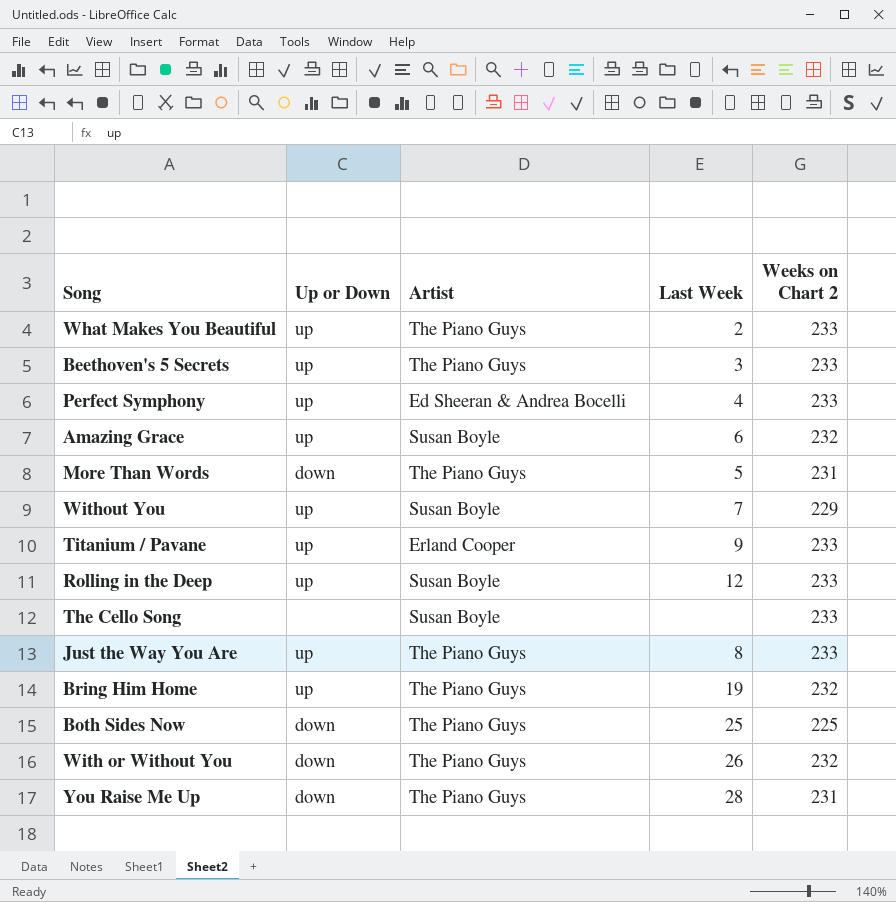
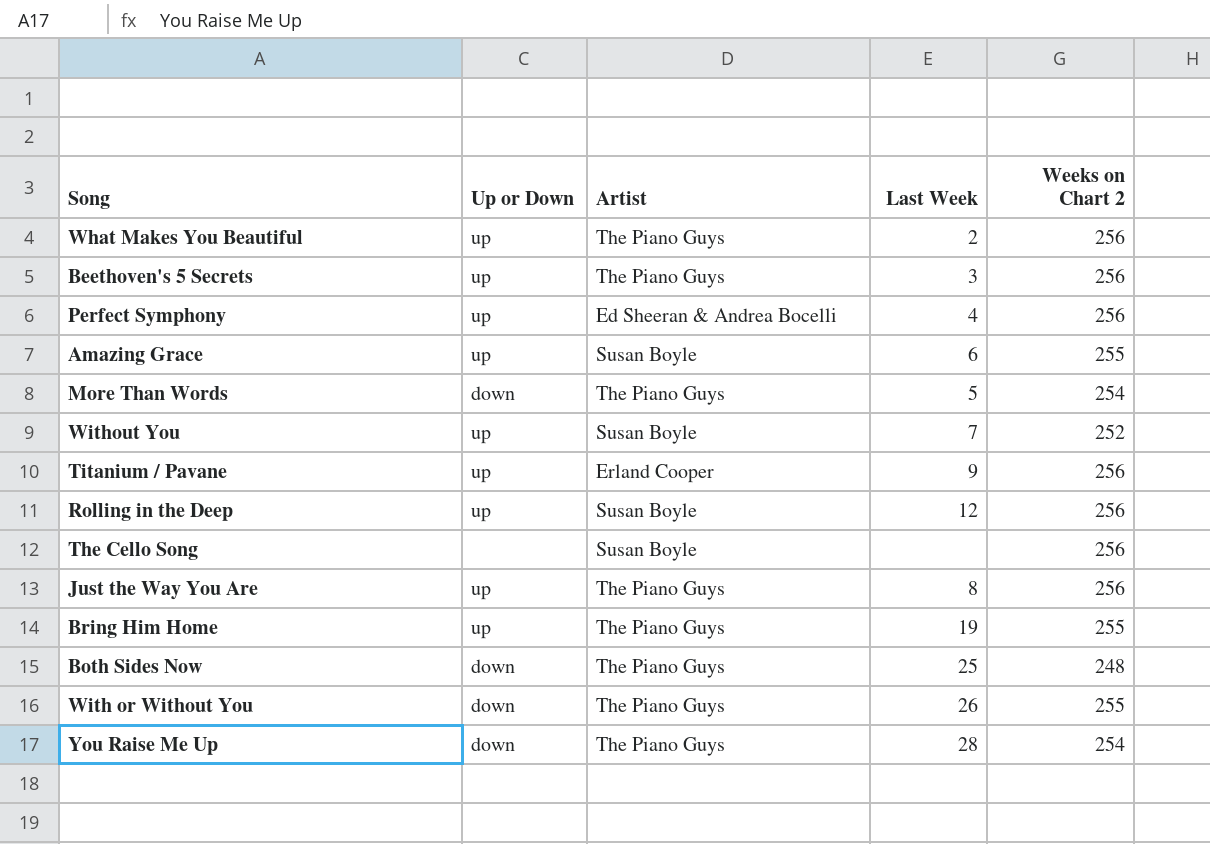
What Makes You Beautiful | Weeks on Chart 2: 233 -> 256
Beethoven's 5 Secrets | Weeks on Chart 2: 233 -> 256
Perfect Symphony | Weeks on Chart 2: 233 -> 256
Amazing Grace | Weeks on Chart 2: 232 -> 255
More Than Words | Weeks on Chart 2: 231 -> 254
Without You | Weeks on Chart 2: 229 -> 252
Titanium / Pavane | Weeks on Chart 2: 233 -> 256
Rolling in the Deep | Weeks on Chart 2: 233 -> 256
The Cello Song | Weeks on Chart 2: 233 -> 256
Just the Way You Are | Weeks on Chart 2: 233 -> 256
Bring Him Home | Weeks on Chart 2: 232 -> 255
Both Sides Now | Weeks on Chart 2: 225 -> 248
With or Without You | Weeks on Chart 2: 232 -> 255
You Raise Me Up | Weeks on Chart 2: 231 -> 254

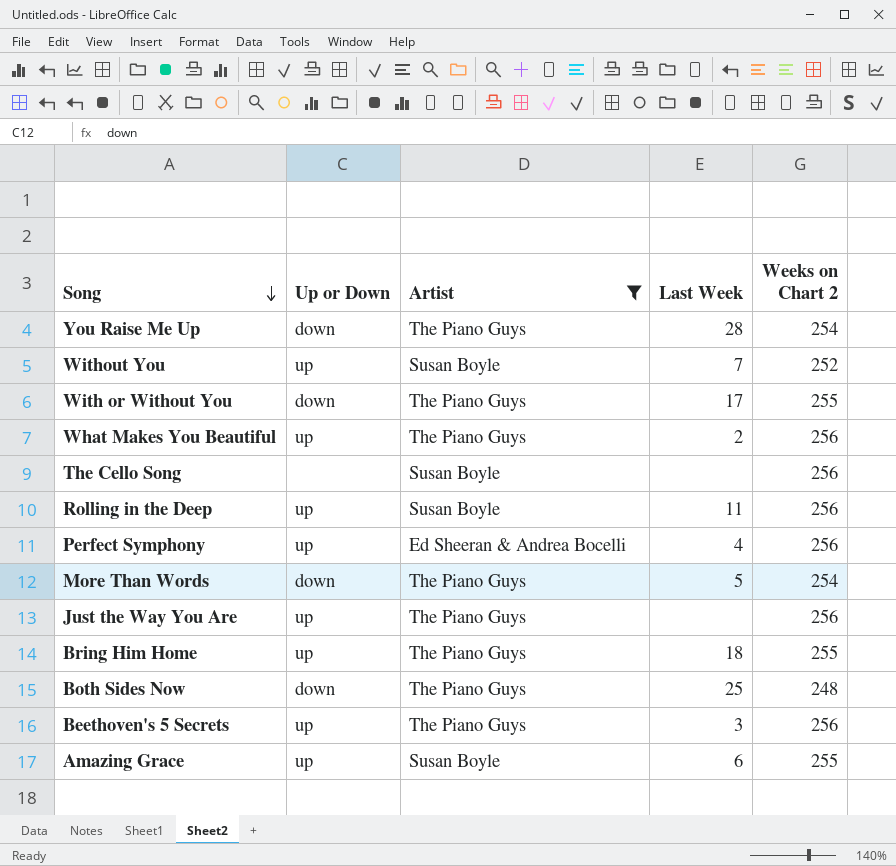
filter: none -> Artist != Erland Cooper
row order: none -> Song descending
With or Without You | Last Week: 26 -> 17
Rolling in the Deep | Last Week: 12 -> 11
Just the Way You Are | Last Week: 8 -> none
Bring Him Home | Last Week: 19 -> 18

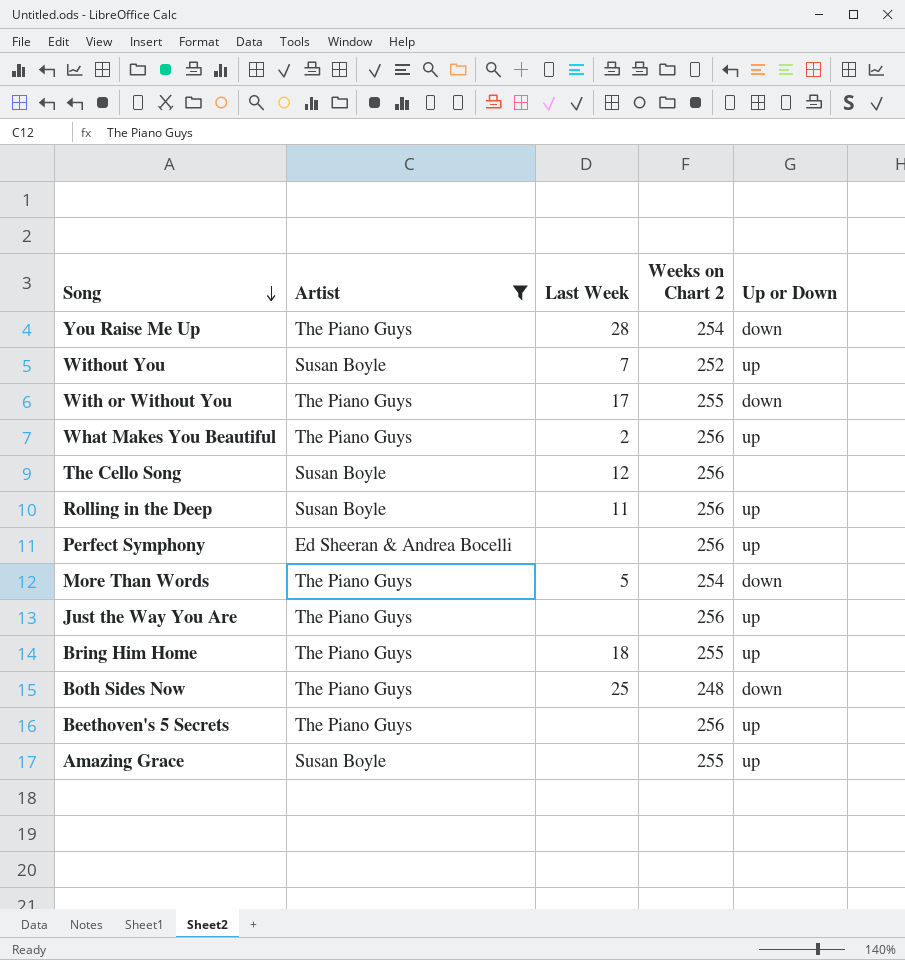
column Up or Down | position: 2 -> 5
The Cello Song | Last Week: none -> 12
Perfect Symphony | Last Week: 4 -> none
Beethoven's 5 Secrets | Last Week: 3 -> none
Amazing Grace | Last Week: 6 -> none

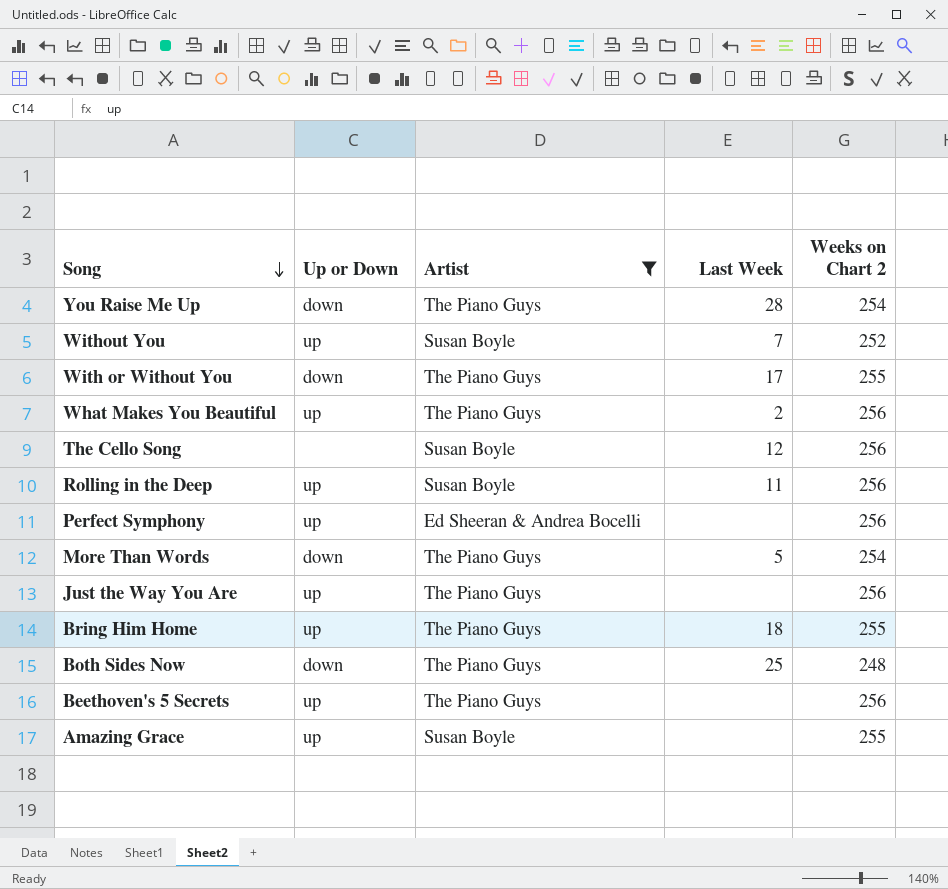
column Up or Down | position: 5 -> 2

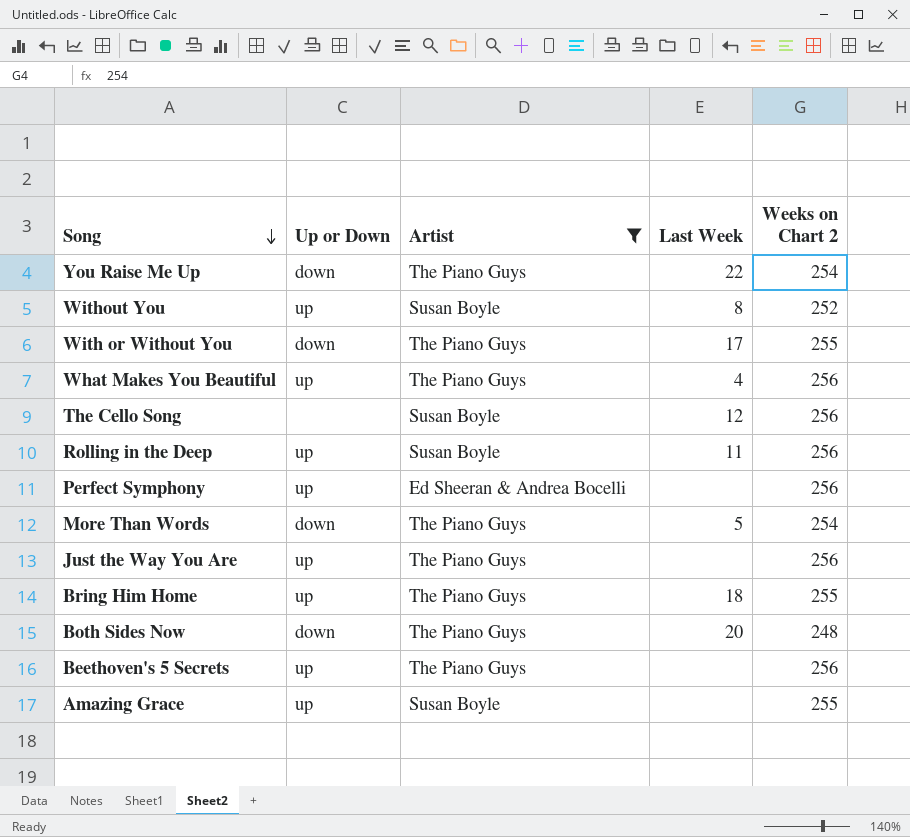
You Raise Me Up | Last Week: 28 -> 22
Without You | Last Week: 7 -> 8
What Makes You Beautiful | Last Week: 2 -> 4
Both Sides Now | Last Week: 25 -> 20

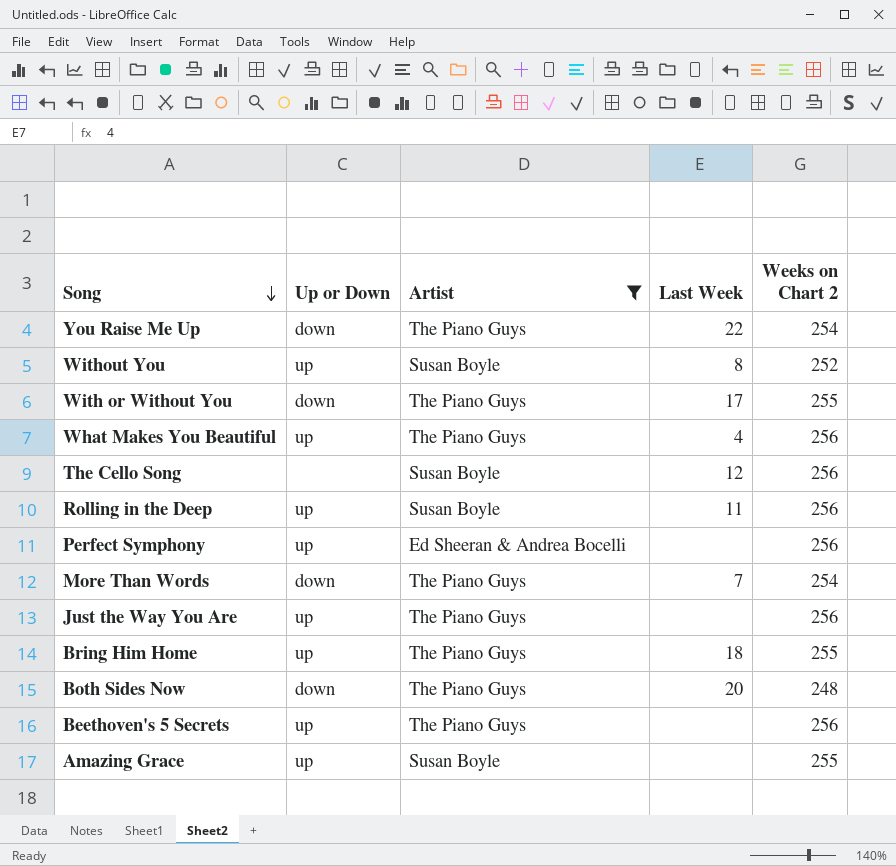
More Than Words | Last Week: 5 -> 7

